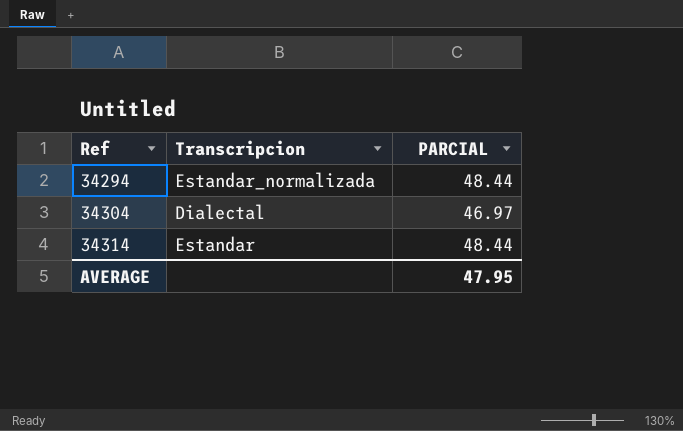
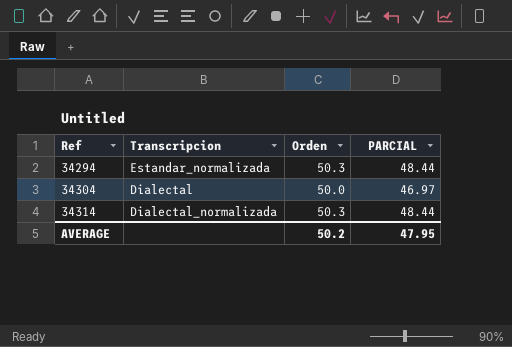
column Orden | position: none -> 3
34314 | Transcripcion: Estandar -> Dialectal_normalizada

